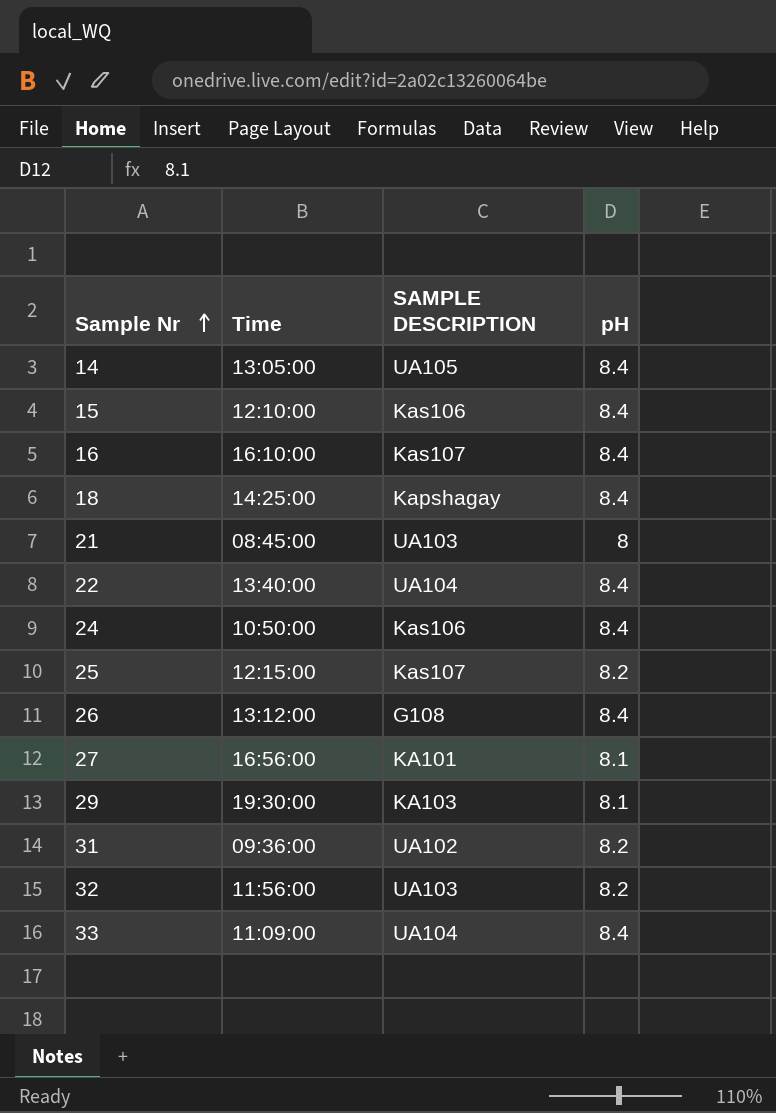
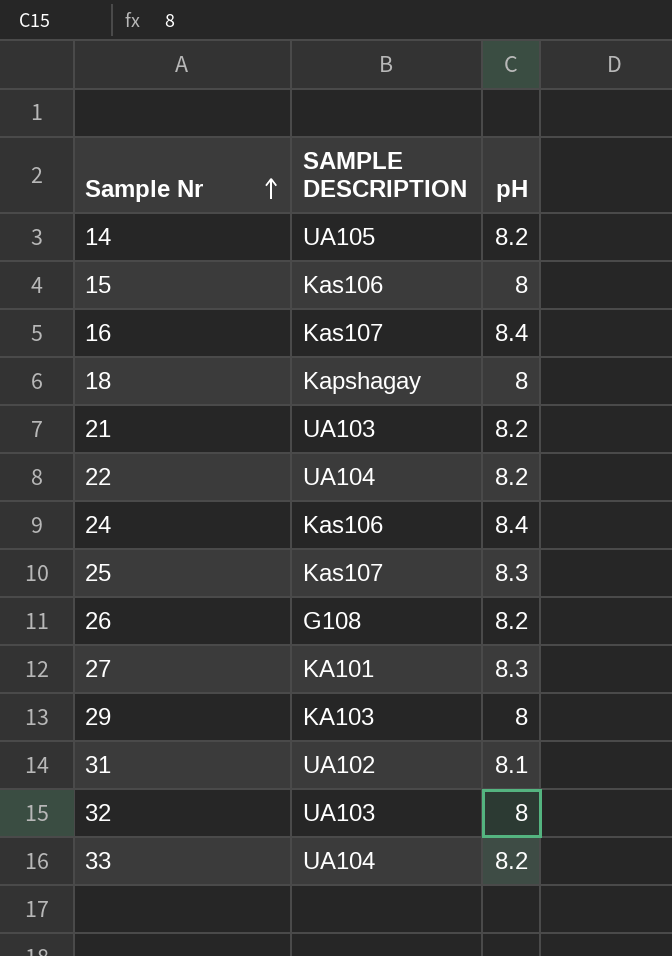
column Time | position: 2 -> none
14 | pH: 8.4 -> 8.2
15 | pH: 8.4 -> 8
18 | pH: 8.4 -> 8
21 | pH: 8 -> 8.2
22 | pH: 8.4 -> 8.2
25 | pH: 8.2 -> 8.3
26 | pH: 8.4 -> 8.2
27 | pH: 8.1 -> 8.3
29 | pH: 8.1 -> 8
31 | pH: 8.2 -> 8.1
32 | pH: 8.2 -> 8
33 | pH: 8.4 -> 8.2

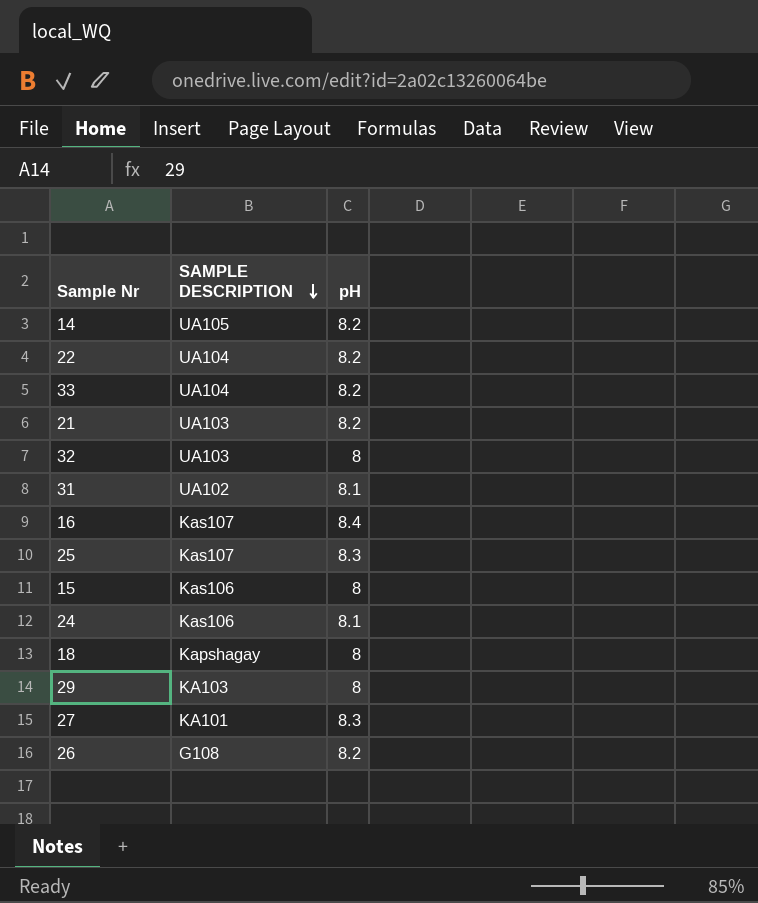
row order: Sample Nr ascending -> SAMPLE DESCRIPTION descending
24 | pH: 8.4 -> 8.1

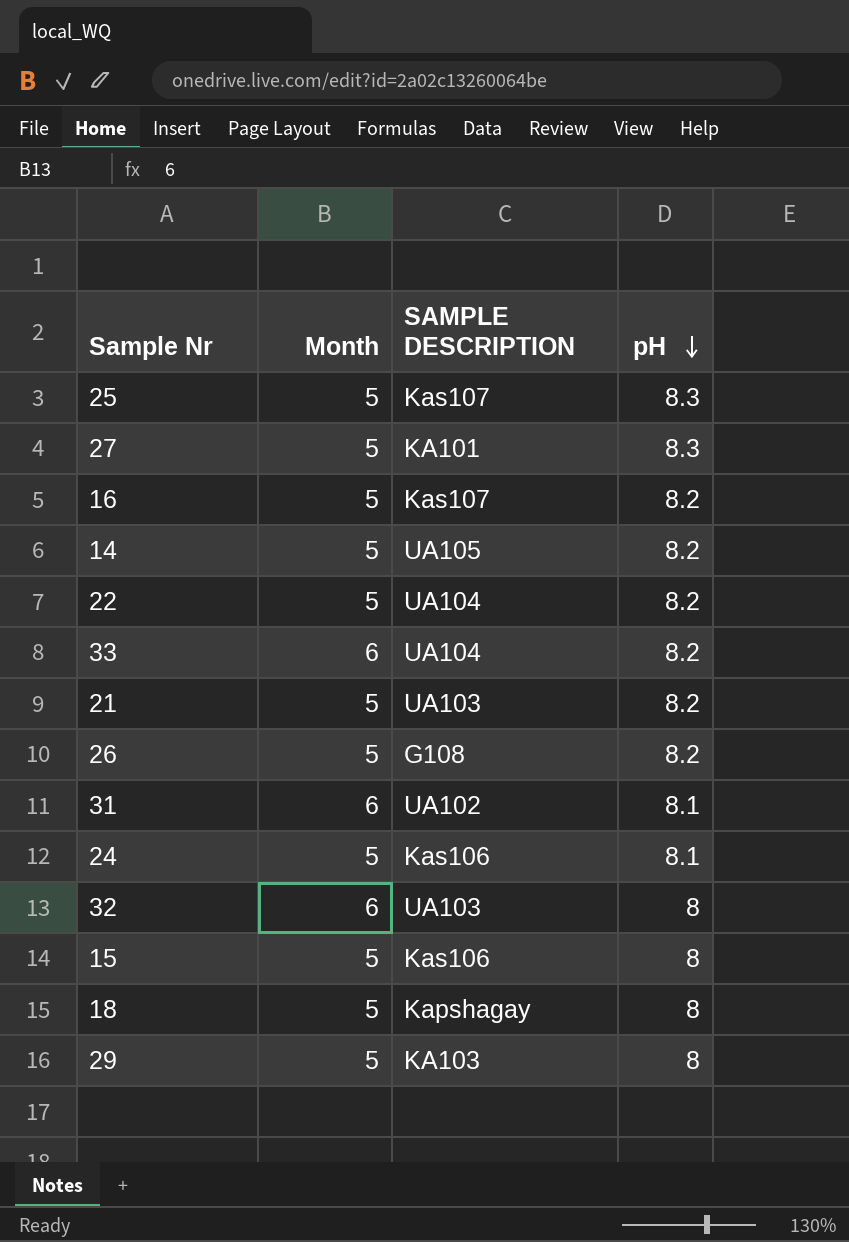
row order: SAMPLE DESCRIPTION descending -> pH descending
column Month | position: none -> 2
16 | pH: 8.4 -> 8.2

